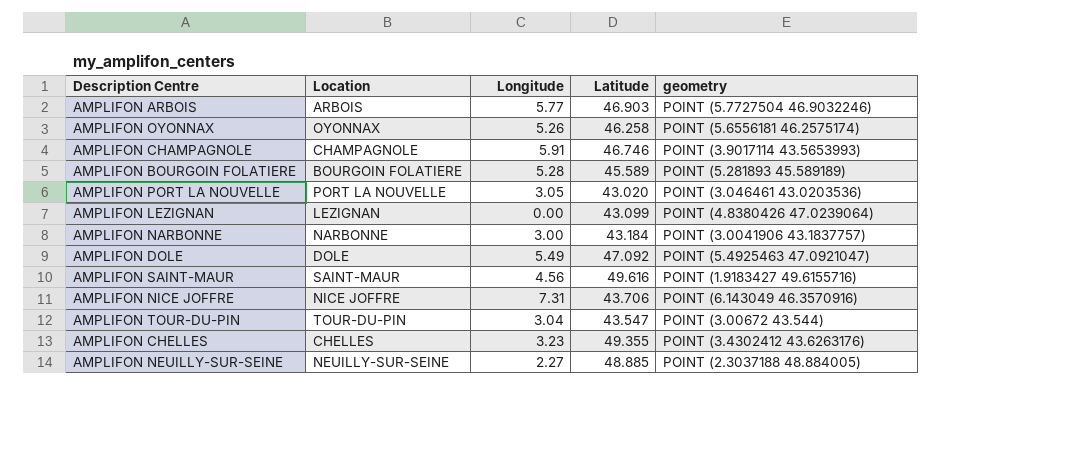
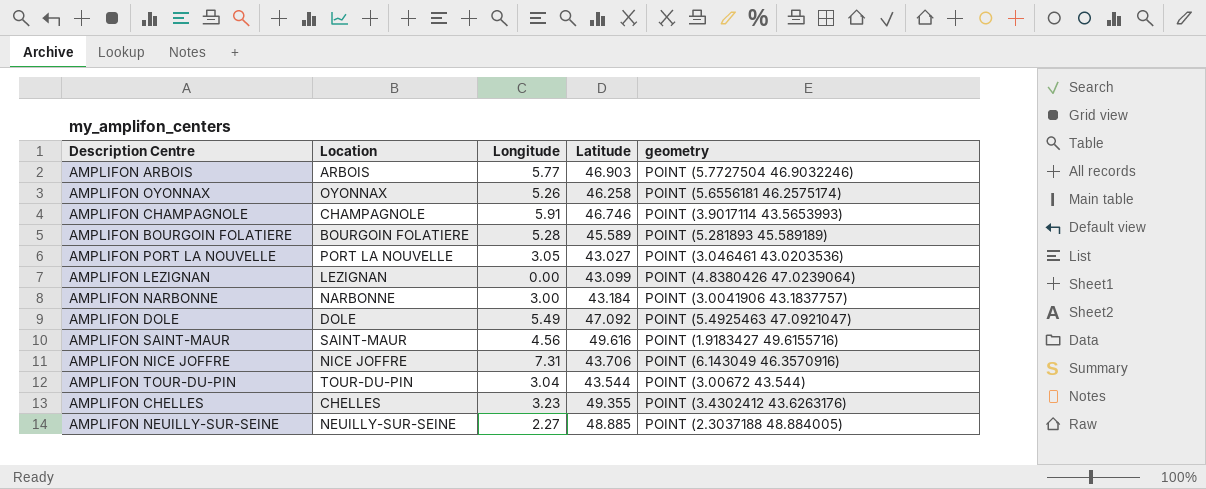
AMPLIFON PORT LA NOUVELLE | Latitude: 43.020 -> 43.027
AMPLIFON TOUR-DU-PIN | Latitude: 43.547 -> 43.544

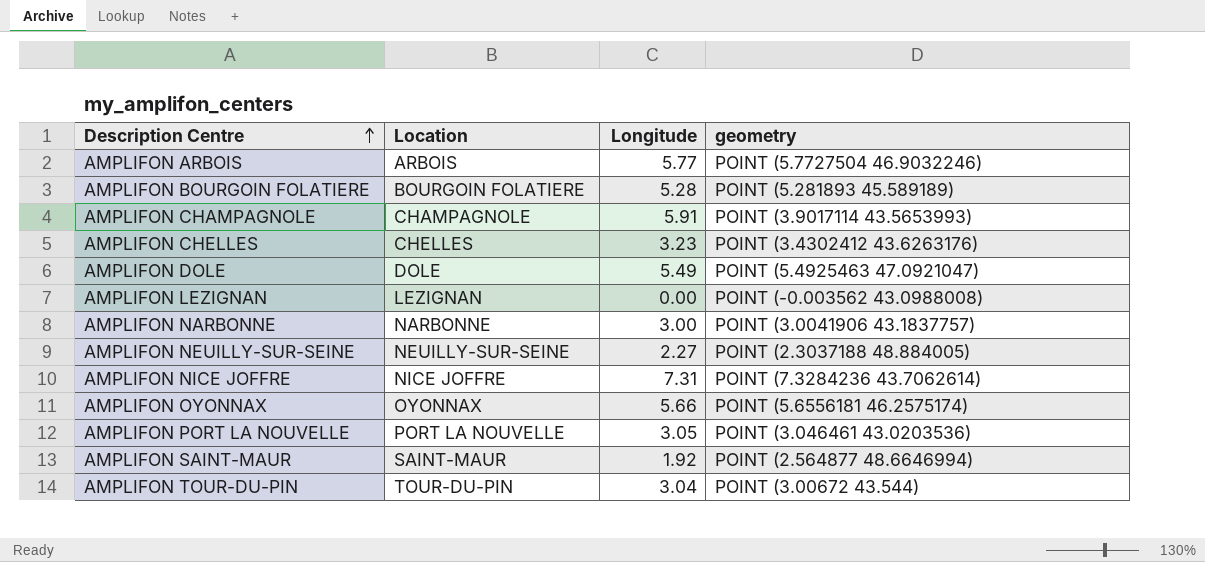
row order: none -> Description Centre ascending
column Latitude | position: 4 -> none
AMPLIFON LEZIGNAN | geometry: POINT (4.8380426 47.0239064) -> POINT (-0.003562 43.0988008)
AMPLIFON NICE JOFFRE | geometry: POINT (6.143049 46.3570916) -> POINT (7.3284236 43.7062614)
AMPLIFON OYONNAX | Longitude: 5.26 -> 5.66
AMPLIFON SAINT-MAUR | Longitude: 4.56 -> 1.92
AMPLIFON SAINT-MAUR | geometry: POINT (1.9183427 49.6155716) -> POINT (2.564877 48.6646994)

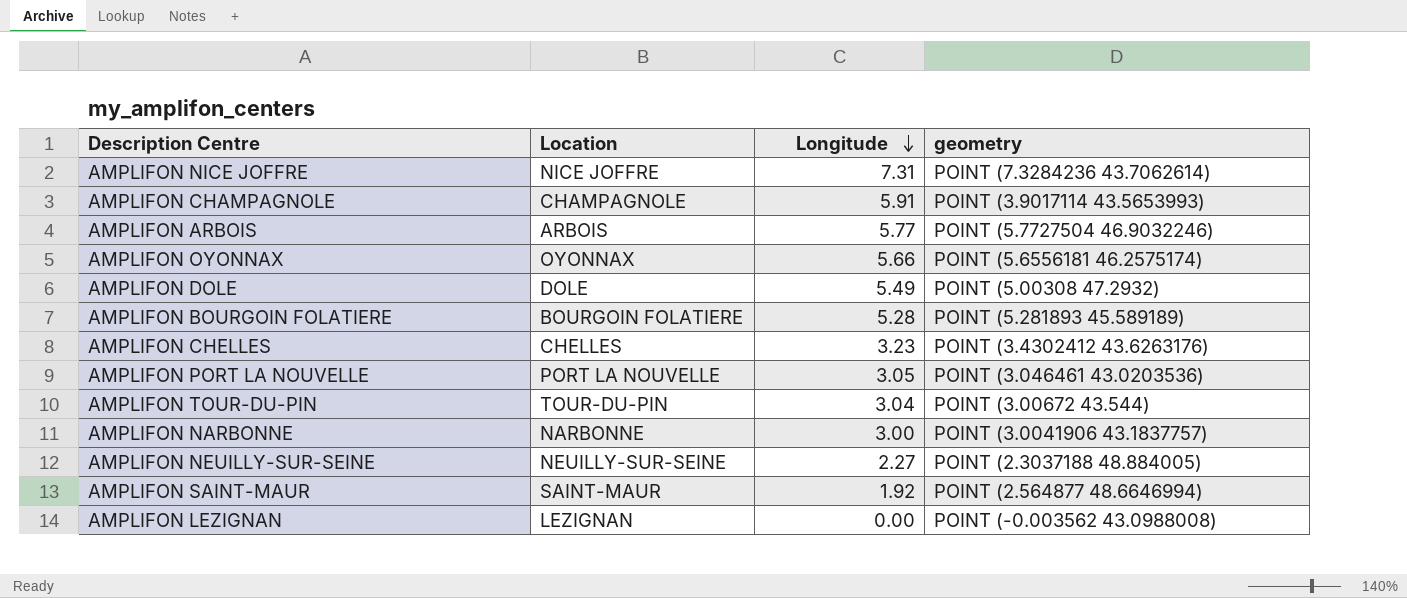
row order: Description Centre ascending -> Longitude descending
AMPLIFON DOLE | geometry: POINT (5.4925463 47.0921047) -> POINT (5.00308 47.2932)

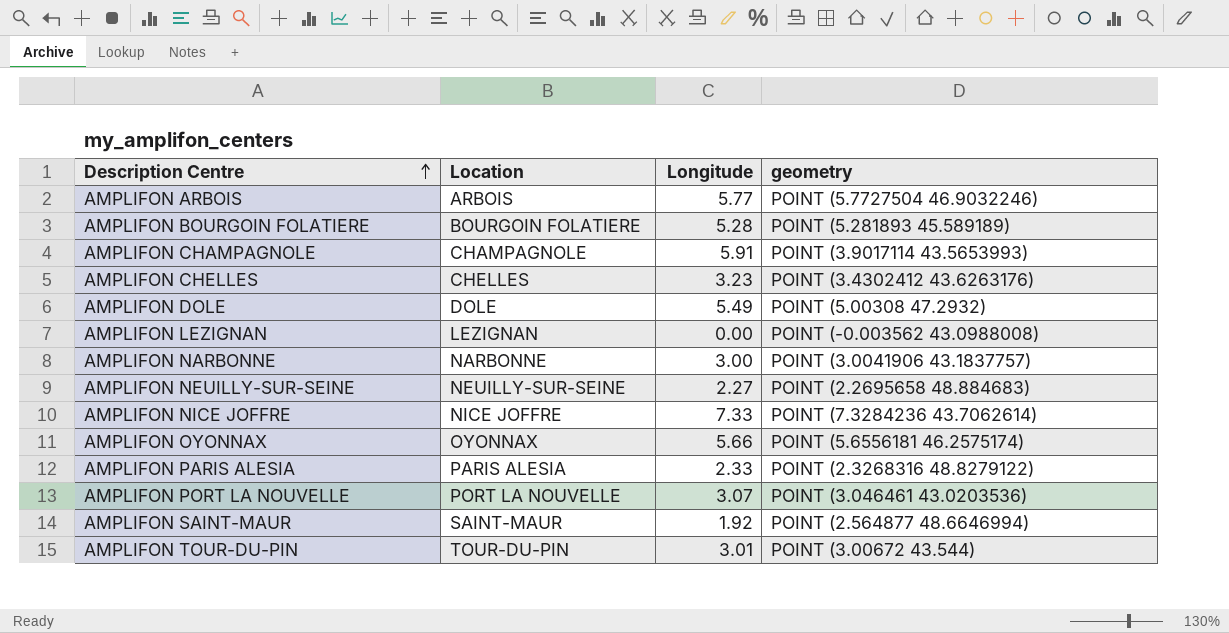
row order: Longitude descending -> Description Centre ascending
AMPLIFON NEUILLY-SUR-SEINE | geometry: POINT (2.3037188 48.884005) -> POINT (2.2695658 48.884683)
AMPLIFON NICE JOFFRE | Longitude: 7.31 -> 7.33
row AMPLIFON PARIS ALESIA: none -> PARIS ALESIA | 2.33 | POINT (2.3268316 48.8279122)
AMPLIFON PORT LA NOUVELLE | Longitude: 3.05 -> 3.07
AMPLIFON TOUR-DU-PIN | Longitude: 3.04 -> 3.01

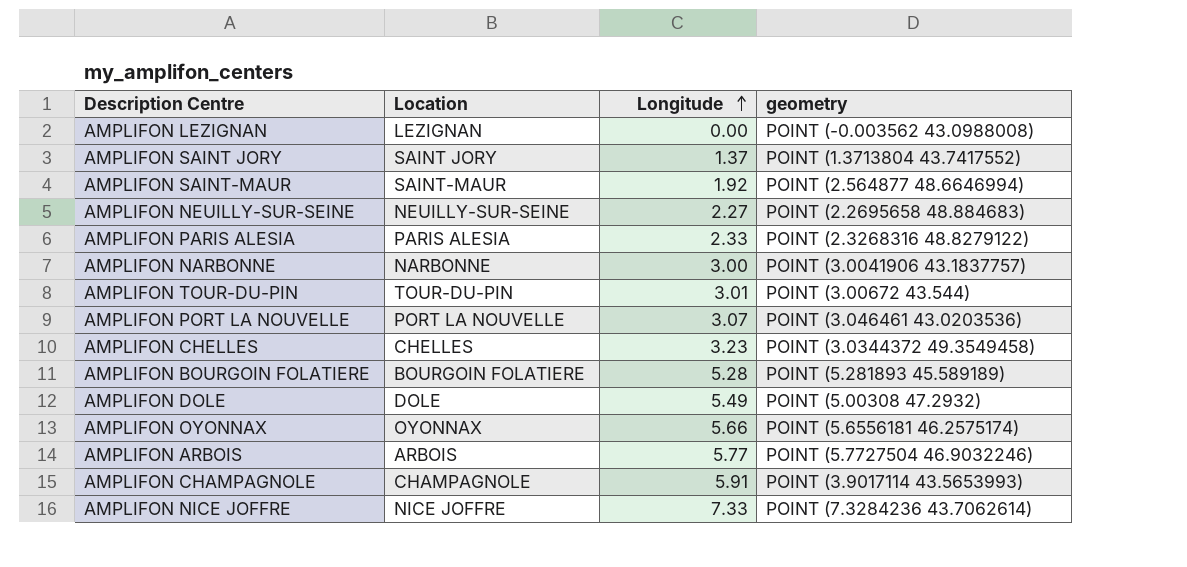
row order: Description Centre ascending -> Longitude ascending
row AMPLIFON SAINT JORY: none -> SAINT JORY | 1.37 | POINT (1.3713804 43.7417552)
AMPLIFON CHELLES | geometry: POINT (3.4302412 43.6263176) -> POINT (3.0344372 49.3549458)

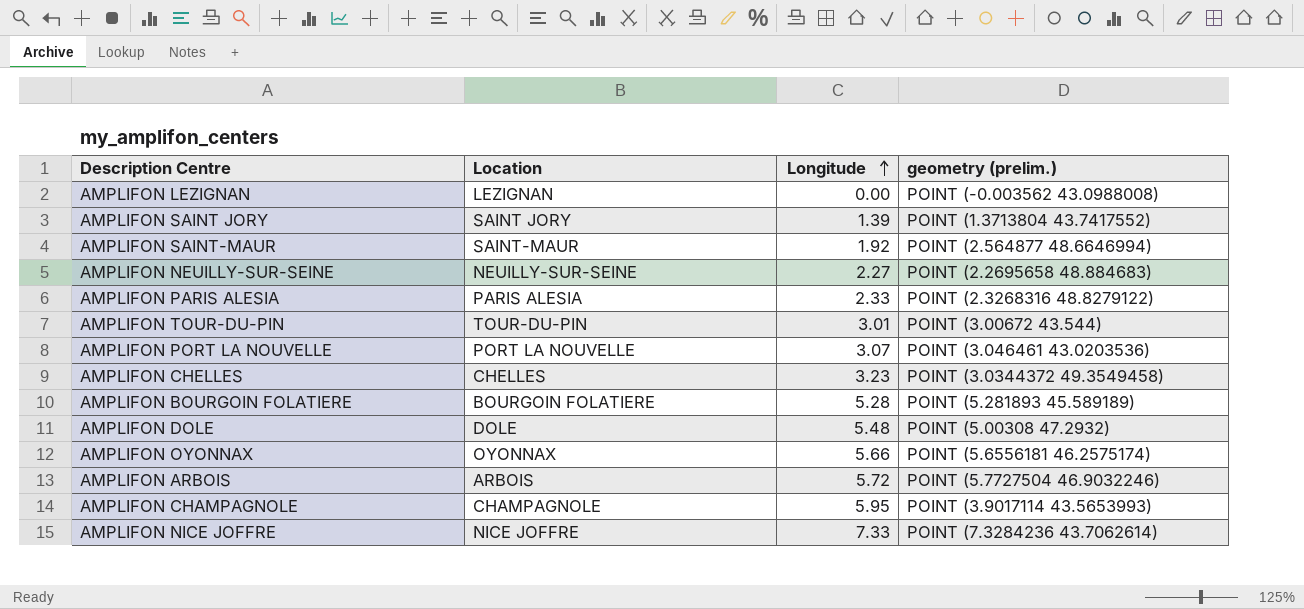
column name: geometry -> geometry (prelim.)
row AMPLIFON NARBONNE: NARBONNE | 3.00 | POINT (3.0041906 43.1837757) -> none
AMPLIFON SAINT JORY | Longitude: 1.37 -> 1.39
AMPLIFON DOLE | Longitude: 5.49 -> 5.48
AMPLIFON ARBOIS | Longitude: 5.77 -> 5.72
AMPLIFON CHAMPAGNOLE | Longitude: 5.91 -> 5.95

